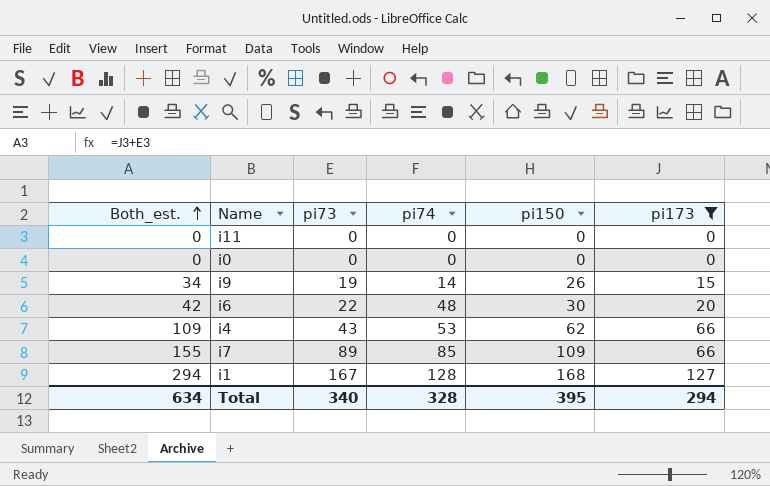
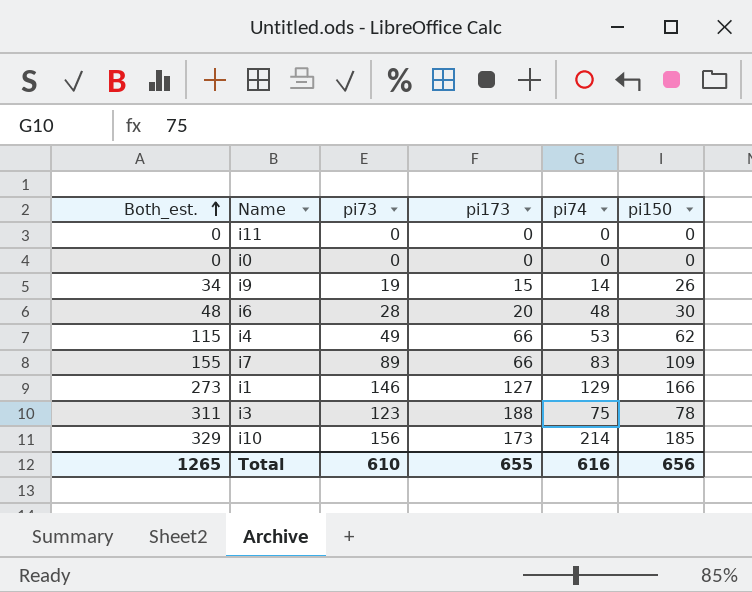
filter: pi173 <= 127 -> none
column pi173 | position: 6 -> 4
i6 | Both_est.: 42 -> 48
i6 | pi73: 22 -> 28
i4 | Both_est.: 109 -> 115
i4 | pi73: 43 -> 49
i7 | pi74: 85 -> 83
i1 | Both_est.: 294 -> 273
i1 | pi73: 167 -> 146
i1 | pi74: 128 -> 129
i1 | pi150: 168 -> 166
Total | Both_est.: 634 -> 1265
Total | pi73: 340 -> 610
Total | pi173: 294 -> 655
Total | pi74: 328 -> 616
Total | pi150: 395 -> 656

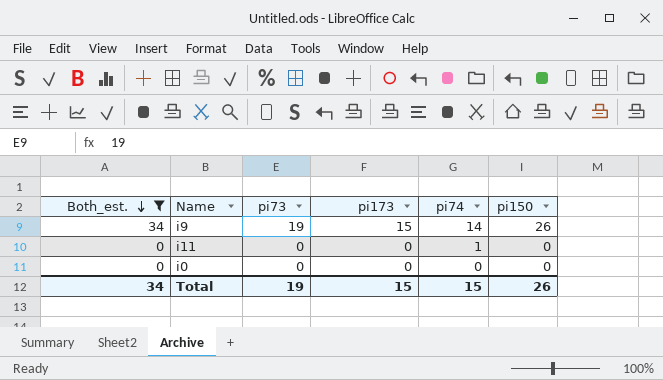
filter: none -> Both_est. <= 34
row order: Both_est. ascending -> Both_est. descending
i11 | pi74: 0 -> 1
Total | Both_est.: 1265 -> 34
Total | pi73: 610 -> 19
Total | pi173: 655 -> 15
Total | pi74: 616 -> 15
Total | pi150: 656 -> 26

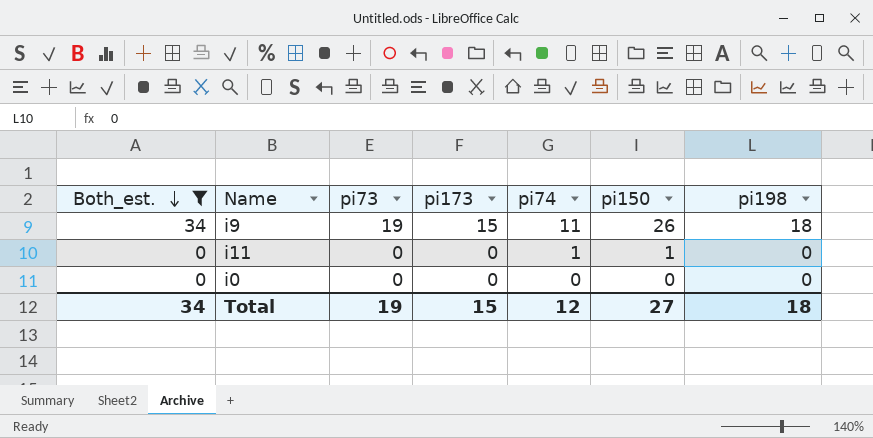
column pi198 | position: none -> 7
i9 | pi74: 14 -> 11
i11 | pi150: 0 -> 1
Total | pi74: 15 -> 12
Total | pi150: 26 -> 27

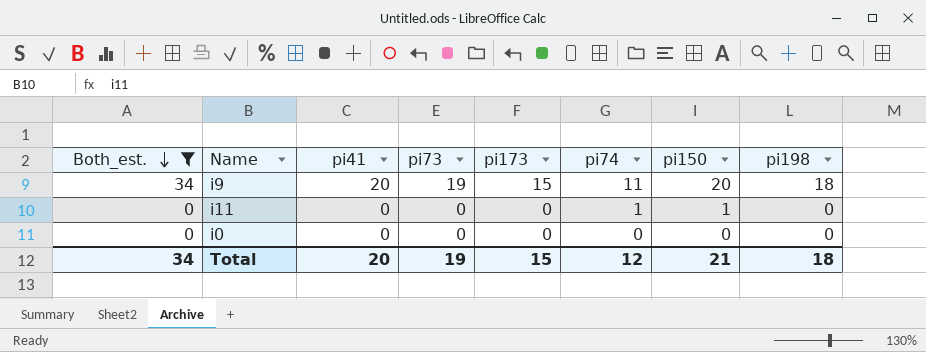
column pi41 | position: none -> 3
i9 | pi150: 26 -> 20
Total | pi150: 27 -> 21

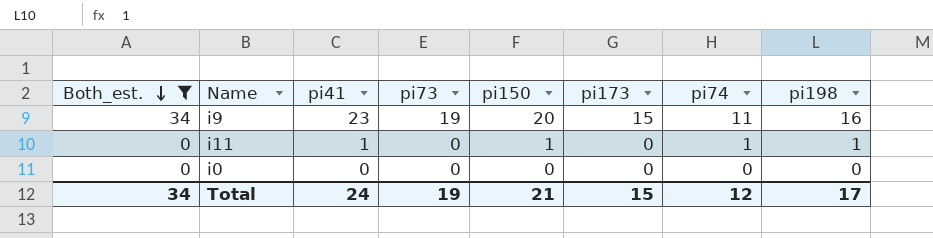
column pi150 | position: 7 -> 5
i9 | pi41: 20 -> 23
i9 | pi198: 18 -> 16
i11 | pi41: 0 -> 1
i11 | pi198: 0 -> 1
Total | pi41: 20 -> 24
Total | pi198: 18 -> 17

